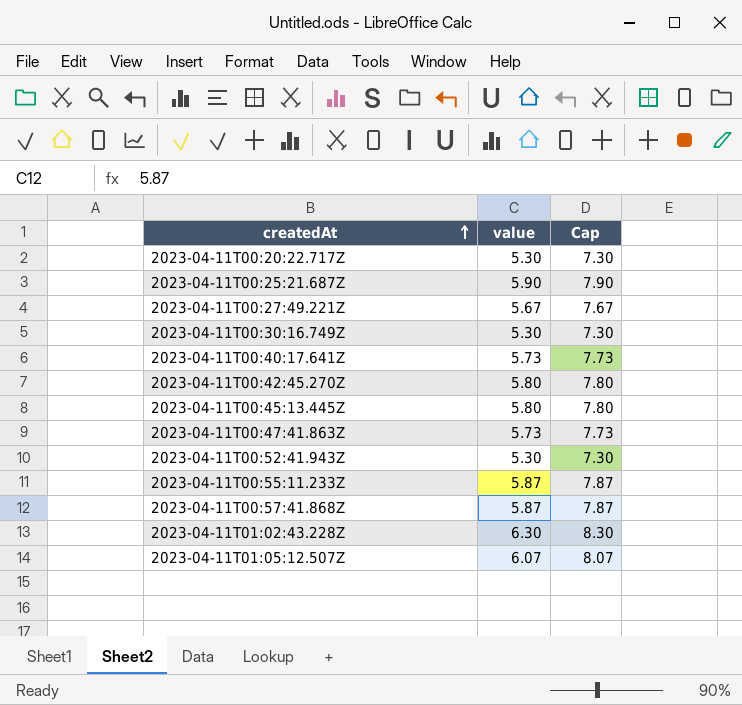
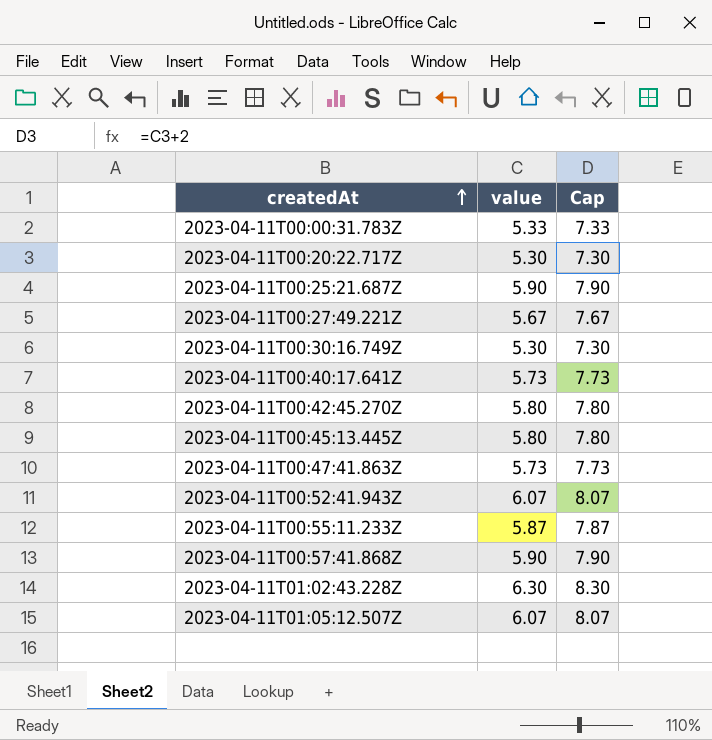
row 2023-04-11T00:00:31.783Z: none -> 5.33 | 7.33
2023-04-11T00:52:41.943Z | value: 5.30 -> 6.07
2023-04-11T00:52:41.943Z | Cap: 7.30 -> 8.07
2023-04-11T00:57:41.868Z | value: 5.87 -> 5.90
2023-04-11T00:57:41.868Z | Cap: 7.87 -> 7.90

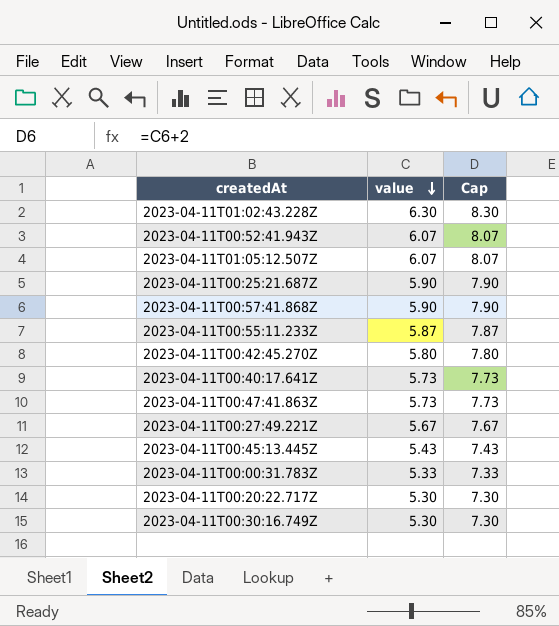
row order: createdAt ascending -> value descending
2023-04-11T00:45:13.445Z | value: 5.80 -> 5.43
2023-04-11T00:45:13.445Z | Cap: 7.80 -> 7.43

